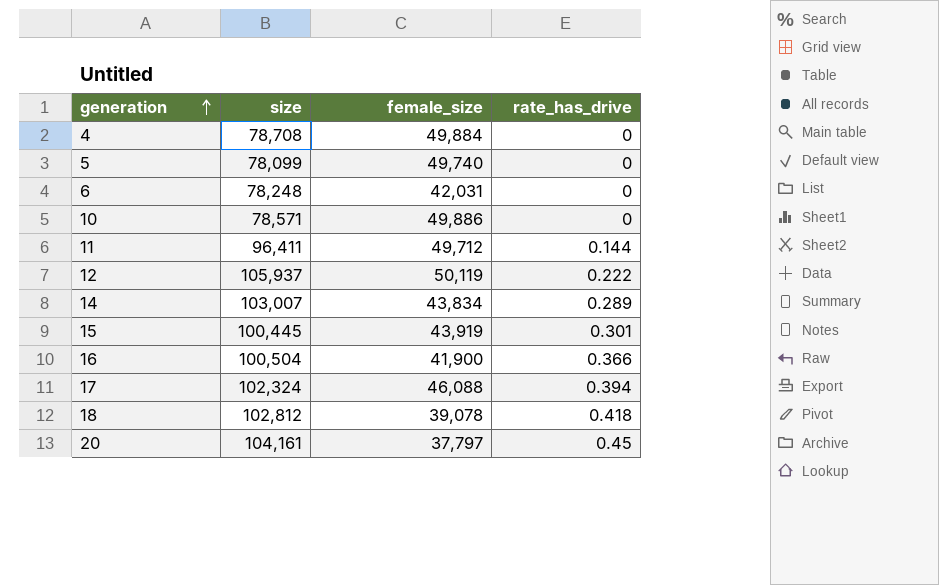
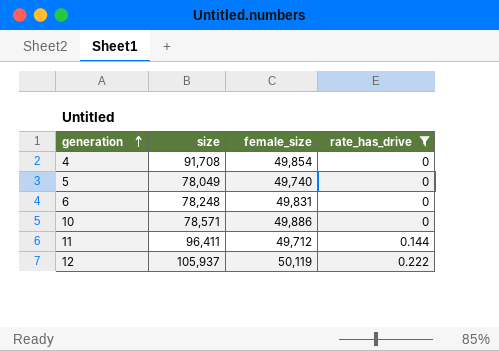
filter: none -> rate_has_drive <= 0.222
4 | size: 78,708 -> 91,708
4 | female_size: 49,884 -> 49,854
5 | size: 78,099 -> 78,049
6 | female_size: 42,031 -> 49,831

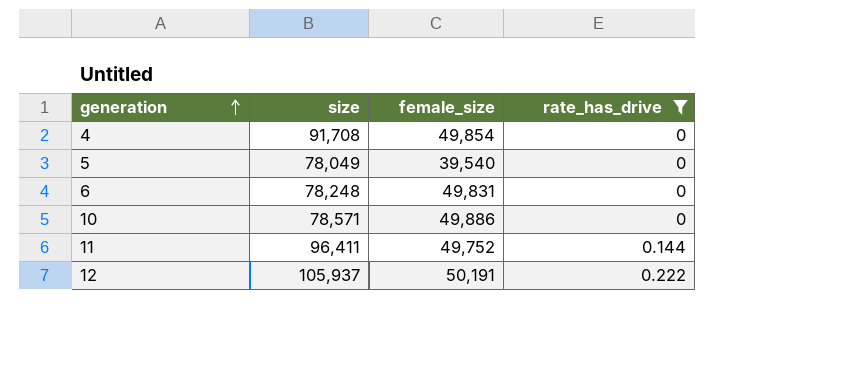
5 | female_size: 49,740 -> 39,540
11 | female_size: 49,712 -> 49,752
12 | female_size: 50,119 -> 50,191

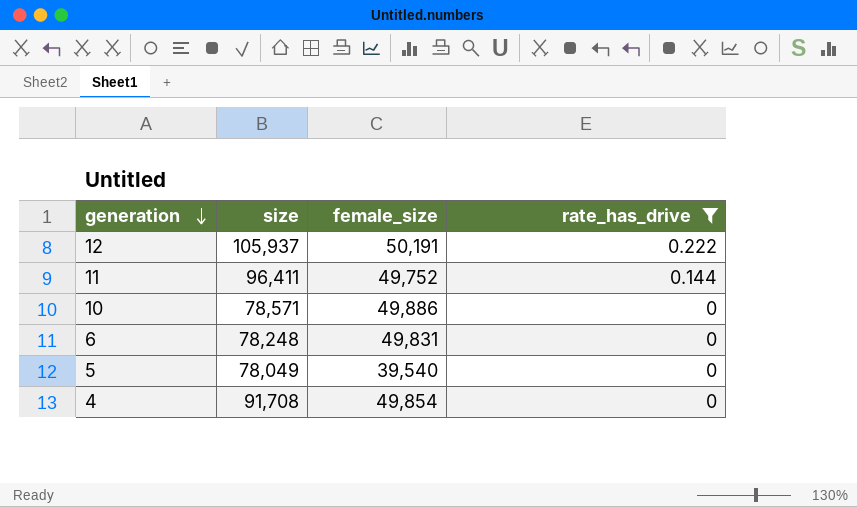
row order: generation ascending -> generation descending

